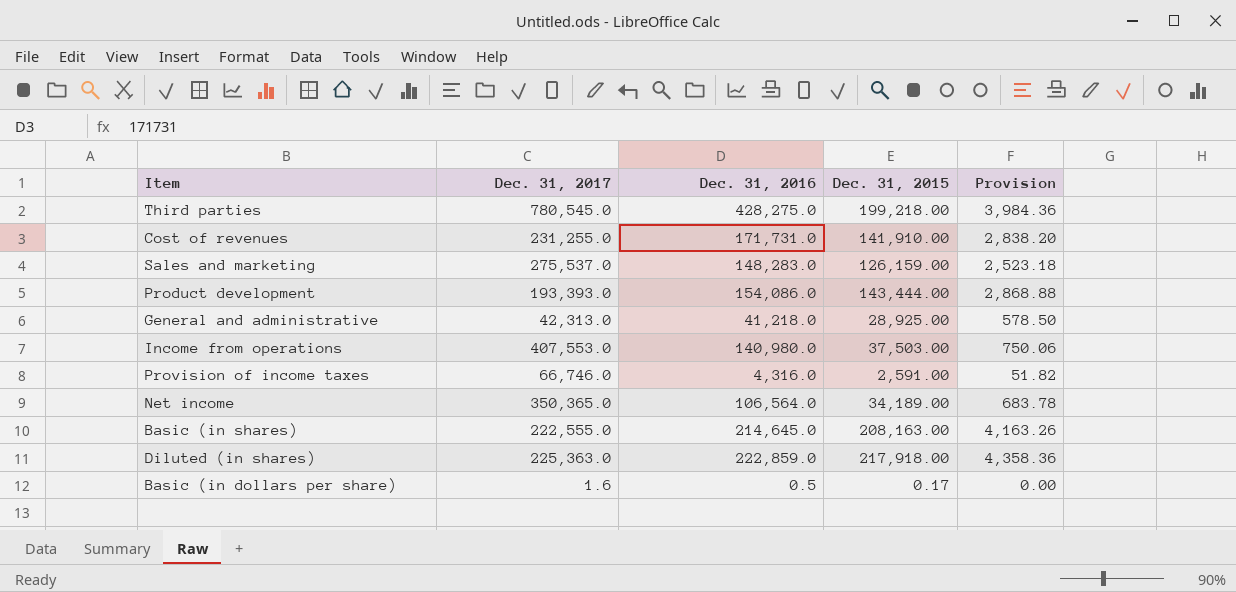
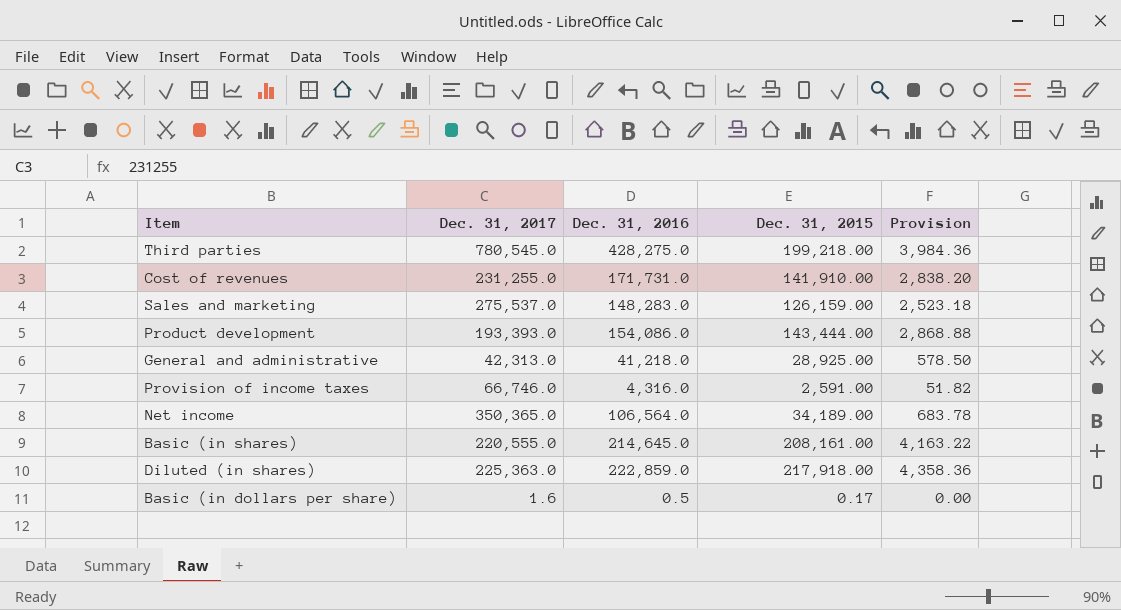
row Income from operations: 407,553.0 | 140,980.0 | 37,503.00 | 750.06 -> none
Basic (in shares) | Dec. 31, 2017: 222,555.0 -> 220,555.0
Basic (in shares) | Dec. 31, 2015: 208,163.00 -> 208,161.00
Basic (in shares) | Provision: 4,163.26 -> 4,163.22

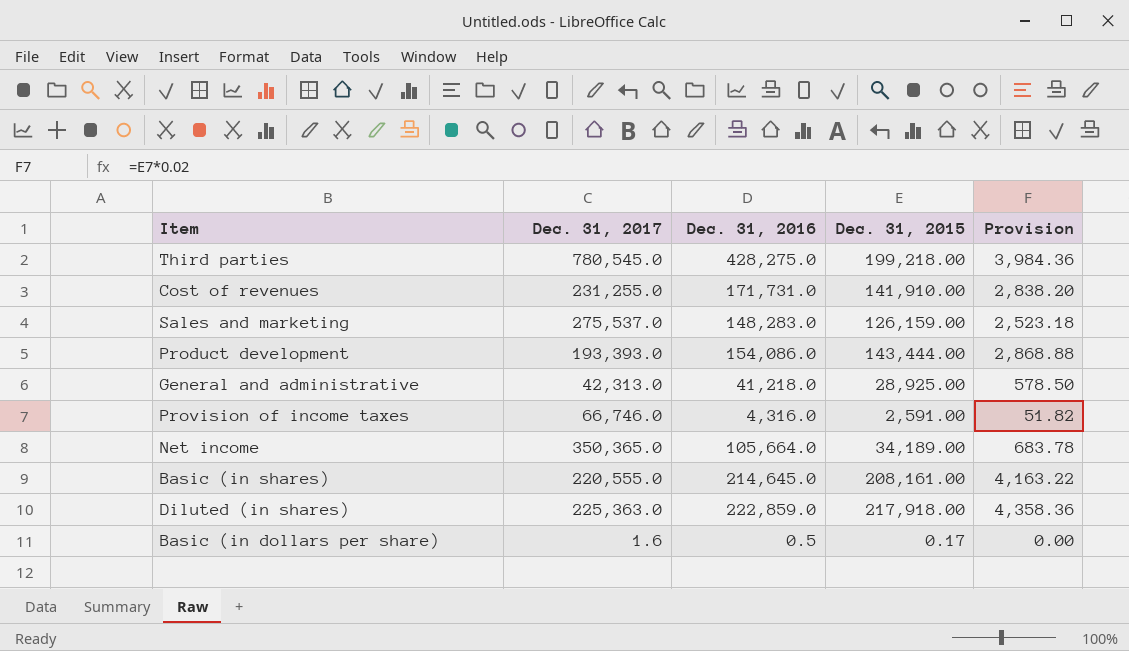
Net income | Dec. 31, 2016: 106,564.0 -> 105,664.0

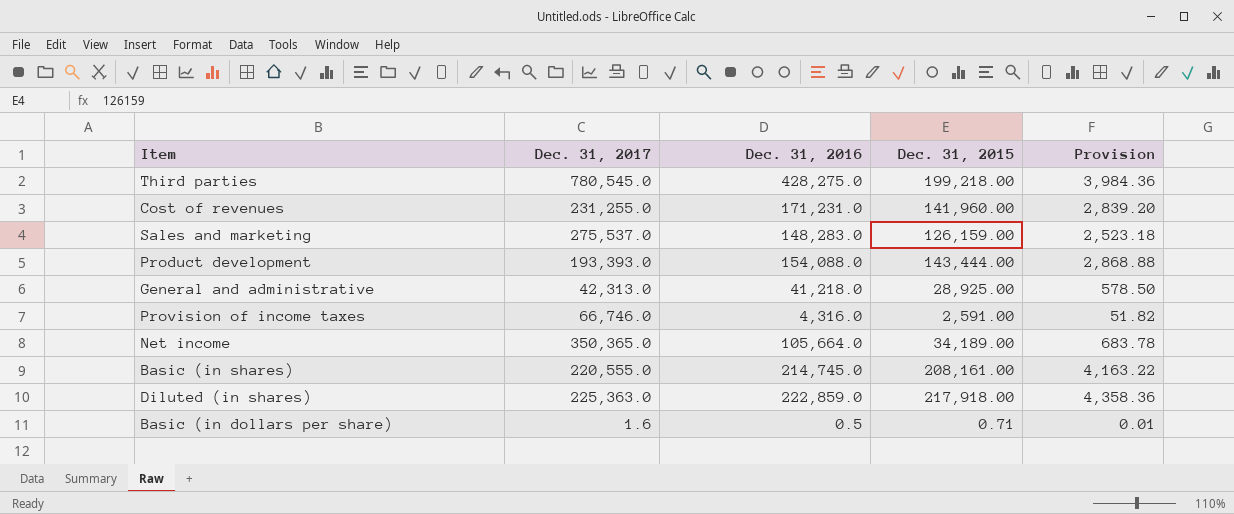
Cost of revenues | Dec. 31, 2016: 171,731.0 -> 171,231.0
Cost of revenues | Dec. 31, 2015: 141,910.00 -> 141,960.00
Cost of revenues | Provision: 2,838.20 -> 2,839.20
Product development | Dec. 31, 2016: 154,086.0 -> 154,088.0
Basic (in shares) | Dec. 31, 2016: 214,645.0 -> 214,745.0
Basic (in dollars per share) | Dec. 31, 2015: 0.17 -> 0.71
Basic (in dollars per share) | Provision: 0.00 -> 0.01

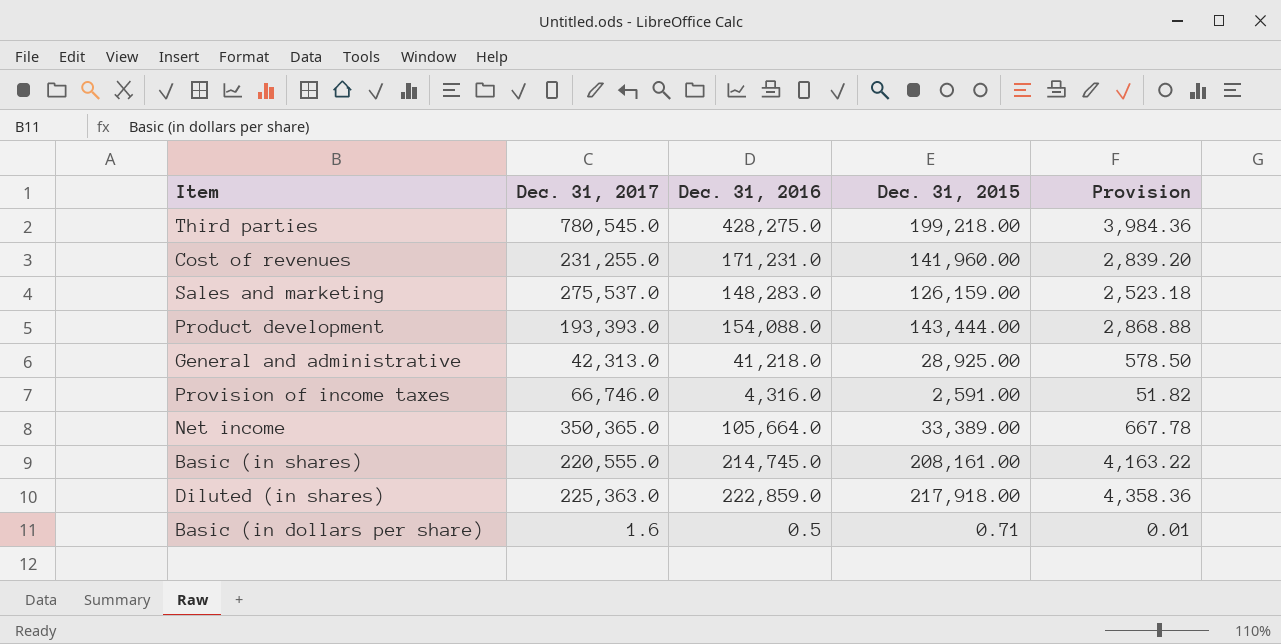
Net income | Dec. 31, 2015: 34,189.00 -> 33,389.00
Net income | Provision: 683.78 -> 667.78

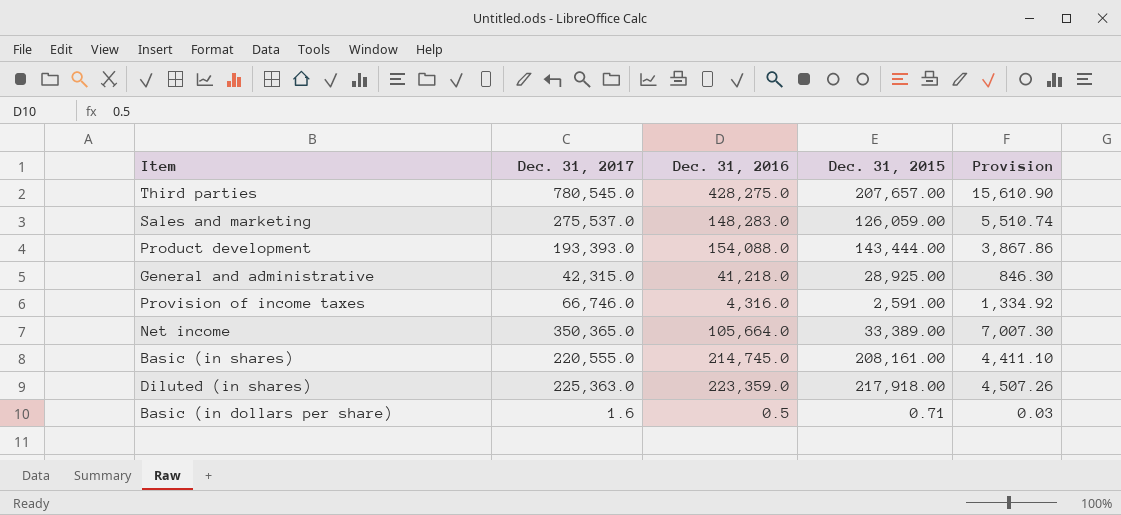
column Provision | formula: [Dec. 31, 2015] * 0.02 -> [Dec. 31, 2017] * 0.02
row Cost of revenues: 231,255.0 | 171,231.0 | 141,960.00 | 2,839.20 -> none
Third parties | Dec. 31, 2015: 199,218.00 -> 207,657.00
Sales and marketing | Dec. 31, 2015: 126,159.00 -> 126,059.00
General and administrative | Dec. 31, 2017: 42,313.0 -> 42,315.0
Diluted (in shares) | Dec. 31, 2016: 222,859.0 -> 223,359.0

